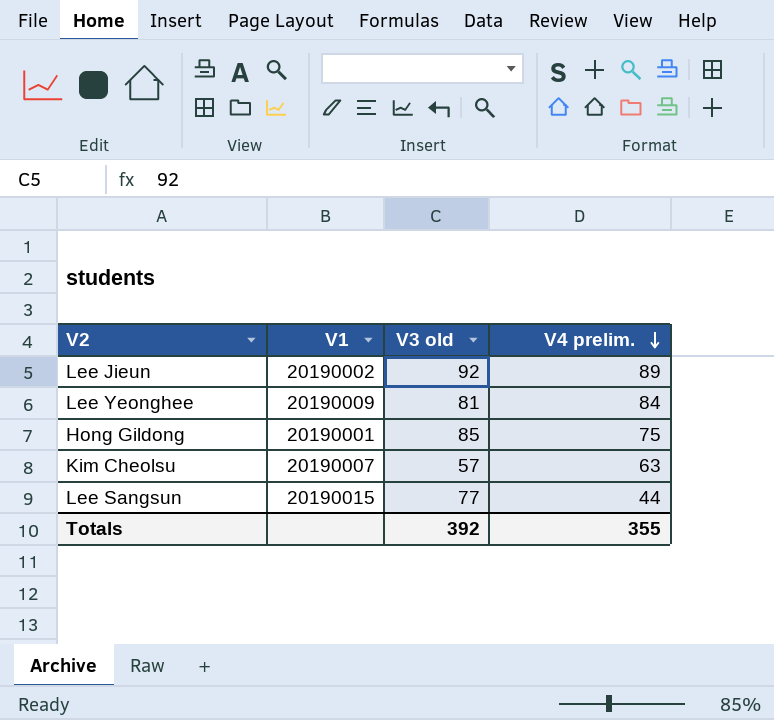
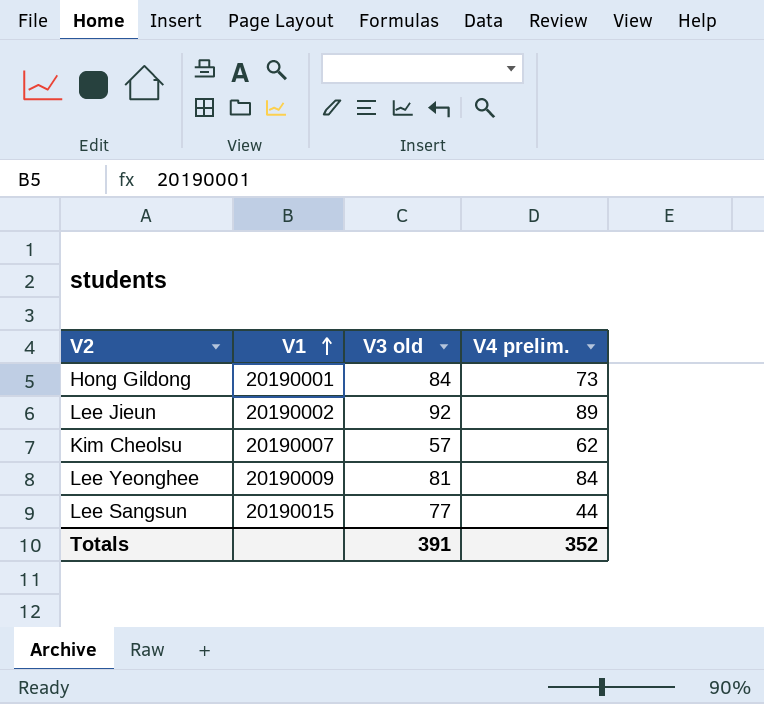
row order: V4 prelim. descending -> V1 ascending
Hong Gildong | V3 old: 85 -> 84
Hong Gildong | V4 prelim.: 75 -> 73
Kim Cheolsu | V4 prelim.: 63 -> 62
Totals | V3 old: 392 -> 391
Totals | V4 prelim.: 355 -> 352

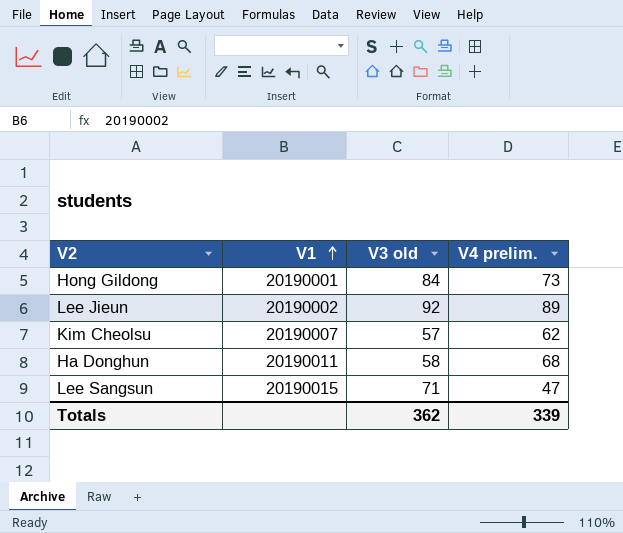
row Lee Yeonghee: 20190009 | 81 | 84 -> none
row Ha Donghun: none -> 20190011 | 58 | 68
Lee Sangsun | V3 old: 77 -> 71
Lee Sangsun | V4 prelim.: 44 -> 47
Totals | V3 old: 391 -> 362
Totals | V4 prelim.: 352 -> 339

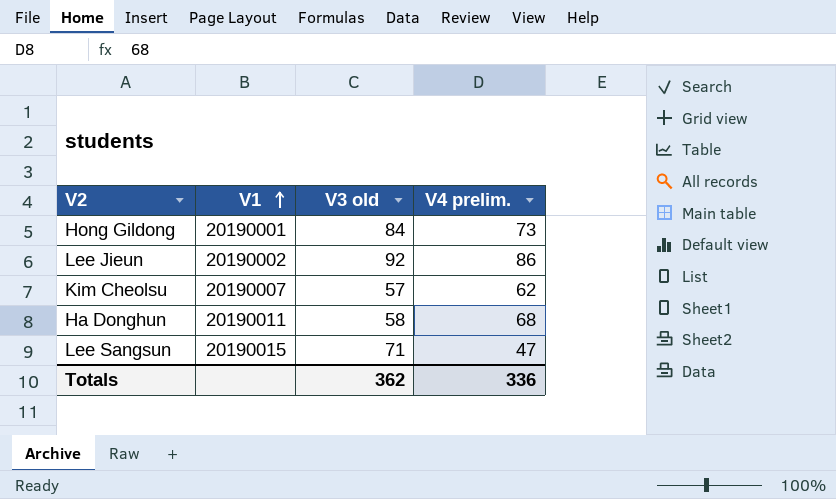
Lee Jieun | V4 prelim.: 89 -> 86
Totals | V4 prelim.: 339 -> 336

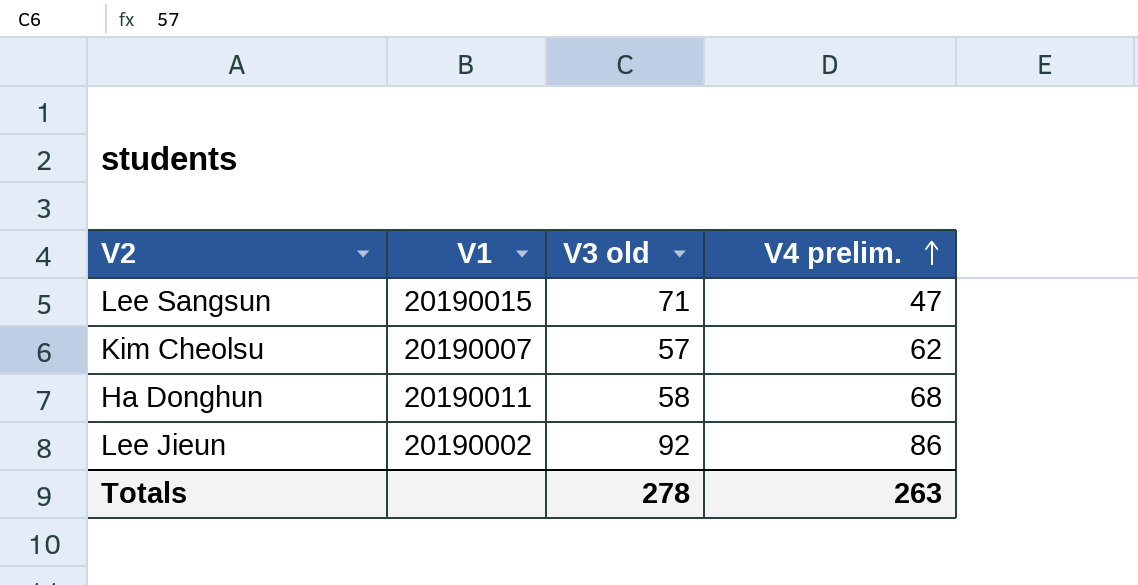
row order: V1 ascending -> V4 prelim. ascending
row Hong Gildong: 20190001 | 84 | 73 -> none
Totals | V3 old: 362 -> 278
Totals | V4 prelim.: 336 -> 263

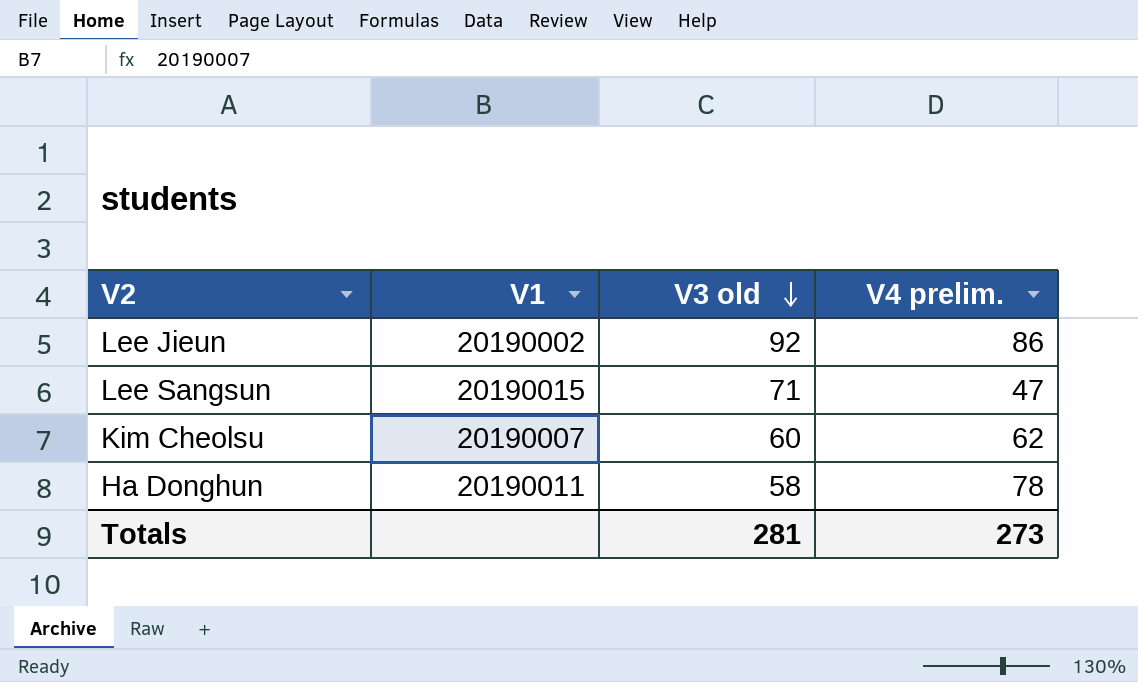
row order: V4 prelim. ascending -> V3 old descending
Kim Cheolsu | V3 old: 57 -> 60
Ha Donghun | V4 prelim.: 68 -> 78
Totals | V3 old: 278 -> 281
Totals | V4 prelim.: 263 -> 273

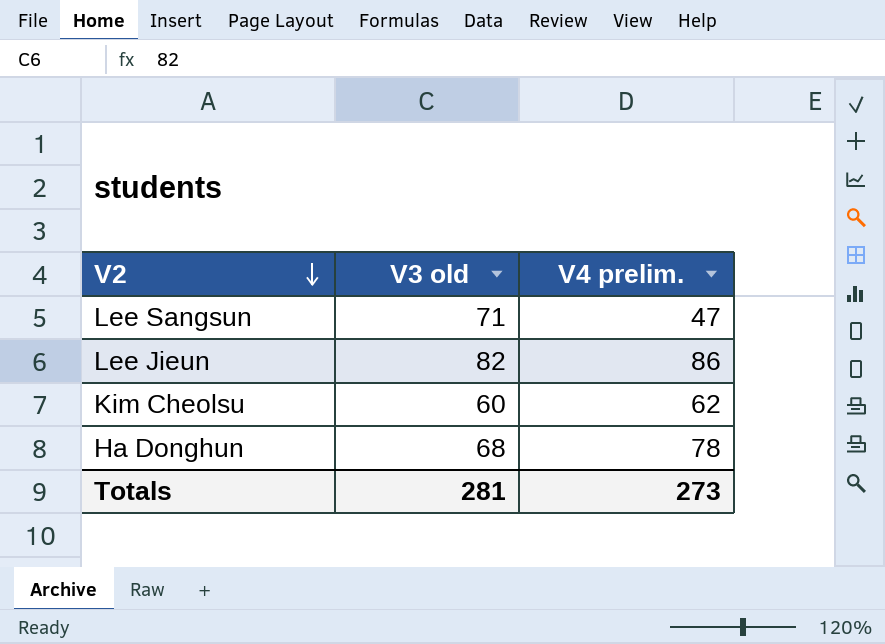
row order: V3 old descending -> V2 descending
column V1 | position: 2 -> none
Lee Jieun | V3 old: 92 -> 82
Ha Donghun | V3 old: 58 -> 68

